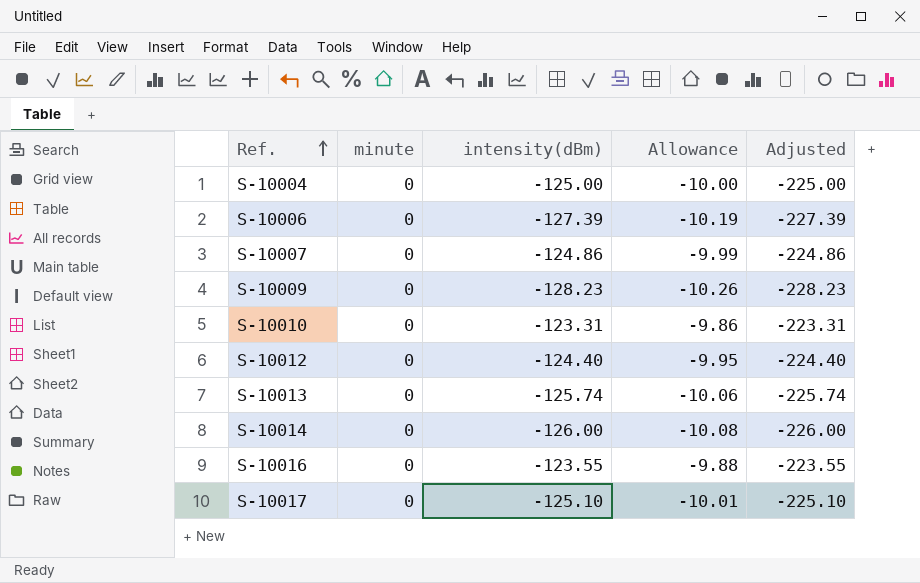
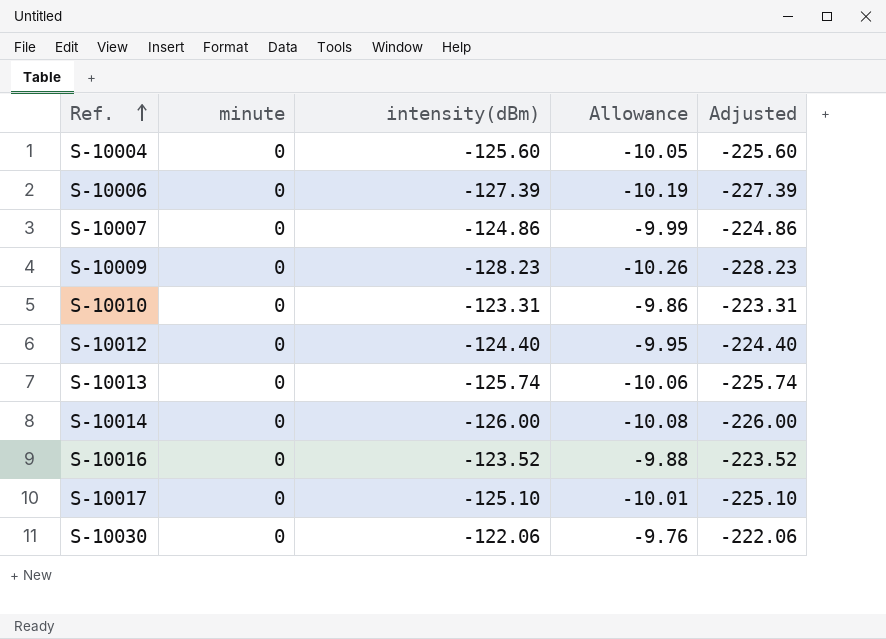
S-10004 | intensity(dBm): -125.00 -> -125.60
S-10004 | Allowance: -10.00 -> -10.05
S-10004 | Adjusted: -225.00 -> -225.60
S-10016 | intensity(dBm): -123.55 -> -123.52
S-10016 | Adjusted: -223.55 -> -223.52
row S-10030: none -> 0 | -122.06 | -9.76 | -222.06

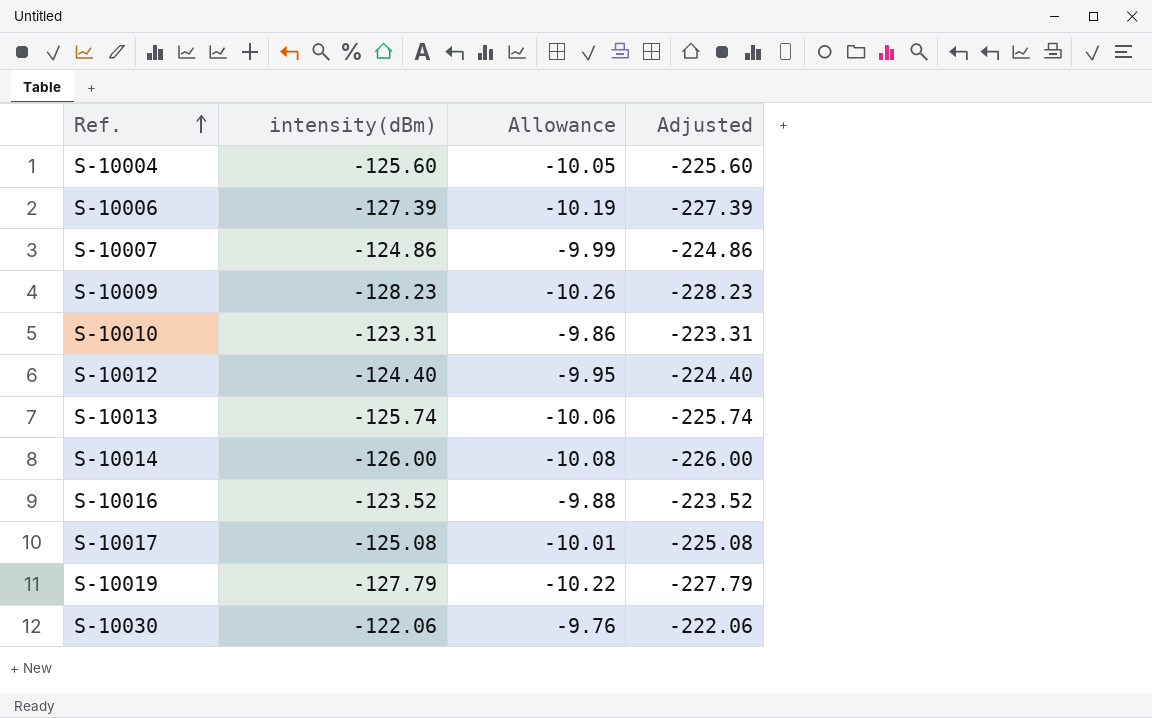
column minute | position: 2 -> none
S-10017 | intensity(dBm): -125.10 -> -125.08
S-10017 | Adjusted: -225.10 -> -225.08
row S-10019: none -> -127.79 | -10.22 | -227.79

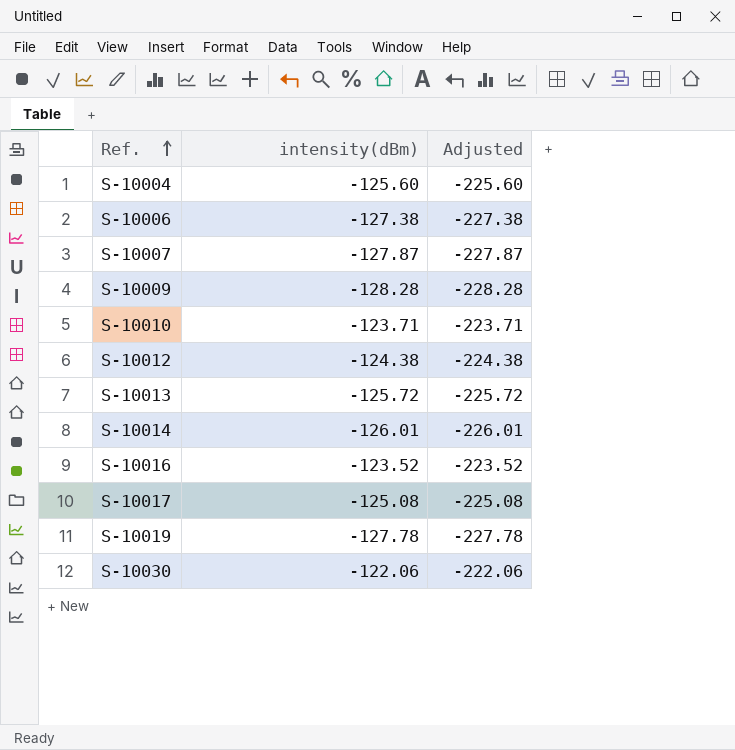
column Allowance | formula: [intensity(dBm)] * 0.08 -> none
S-10006 | intensity(dBm): -127.39 -> -127.38
S-10006 | Adjusted: -227.39 -> -227.38
S-10007 | intensity(dBm): -124.86 -> -127.87
S-10007 | Adjusted: -224.86 -> -227.87
S-10009 | intensity(dBm): -128.23 -> -128.28
S-10009 | Adjusted: -228.23 -> -228.28
S-10010 | intensity(dBm): -123.31 -> -123.71
S-10010 | Adjusted: -223.31 -> -223.71
S-10012 | intensity(dBm): -124.40 -> -124.38
S-10012 | Adjusted: -224.40 -> -224.38
S-10013 | intensity(dBm): -125.74 -> -125.72
S-10013 | Adjusted: -225.74 -> -225.72
S-10014 | intensity(dBm): -126.00 -> -126.01
S-10014 | Adjusted: -226.00 -> -226.01
S-10019 | intensity(dBm): -127.79 -> -127.78
S-10019 | Adjusted: -227.79 -> -227.78

